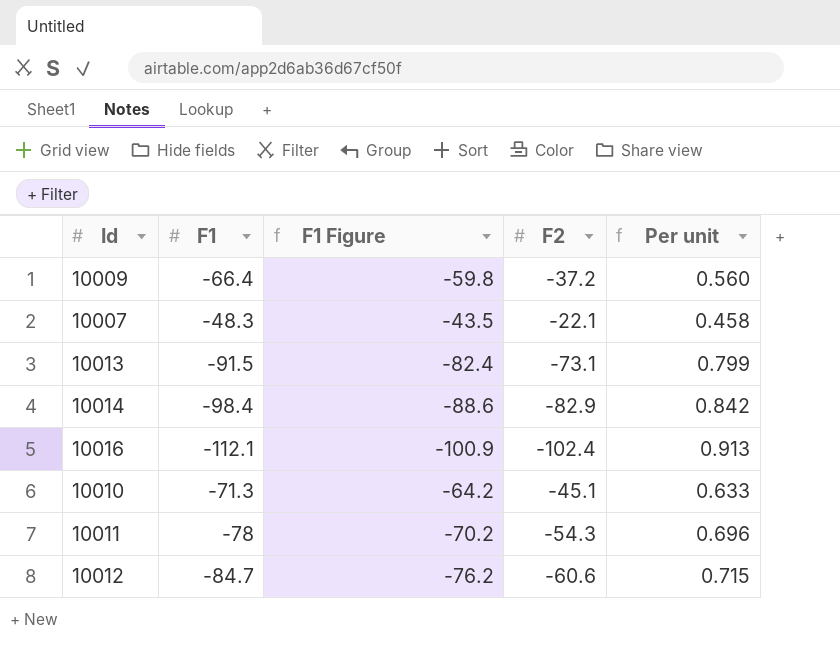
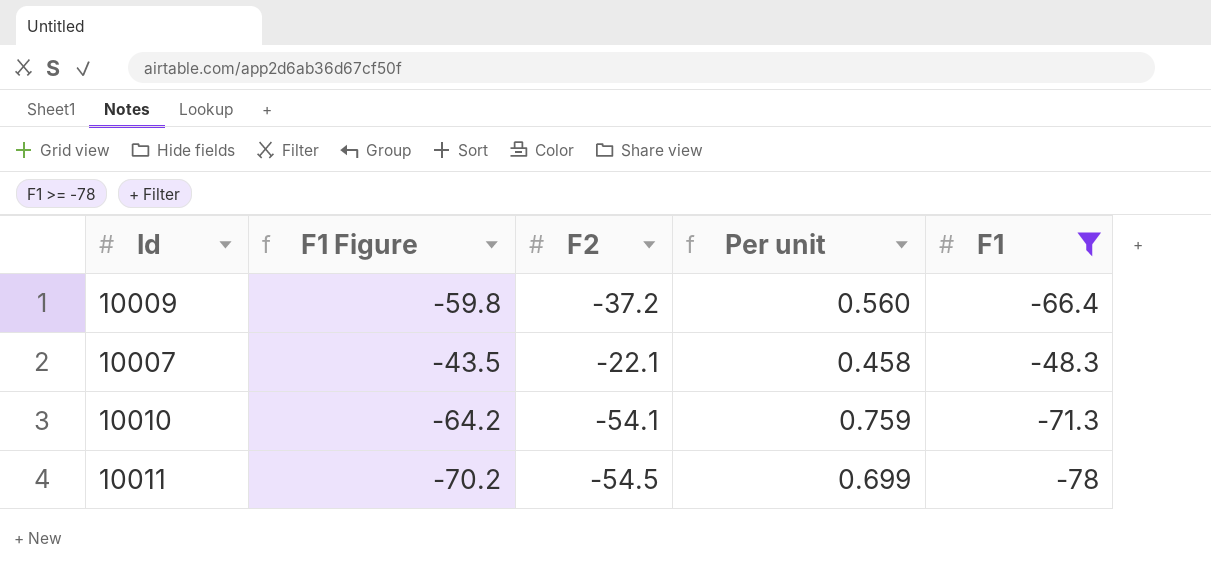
filter: none -> F1 >= -78
column F1 | position: 2 -> 5
10010 | F2: -45.1 -> -54.1
10010 | Per unit: 0.633 -> 0.759
10011 | F2: -54.3 -> -54.5
10011 | Per unit: 0.696 -> 0.699

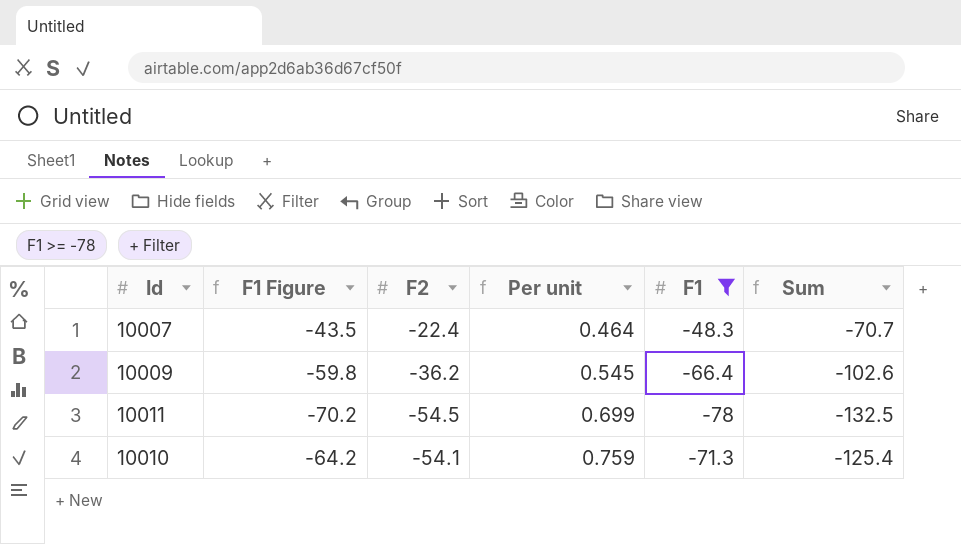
row order: none -> Per unit ascending
column Sum | formula: none -> [F2] + [F1]
10007 | F2: -22.1 -> -22.4
10007 | Per unit: 0.458 -> 0.464
10009 | F2: -37.2 -> -36.2
10009 | Per unit: 0.560 -> 0.545

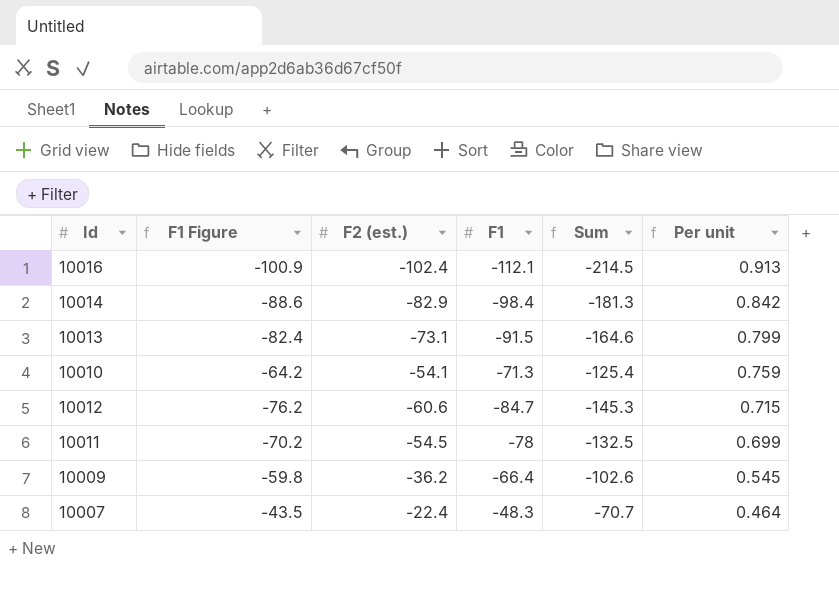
filter: F1 >= -78 -> none
row order: Per unit ascending -> Per unit descending
column name: F2 -> F2 (est.)
column Per unit | position: 4 -> 6

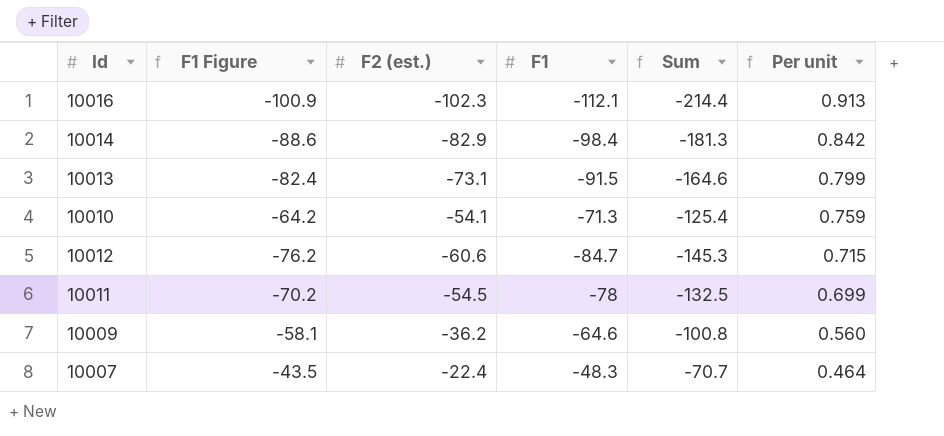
10016 | F2 (est.): -102.4 -> -102.3
10016 | Sum: -214.5 -> -214.4
10009 | F1 Figure: -59.8 -> -58.1
10009 | F1: -66.4 -> -64.6
10009 | Sum: -102.6 -> -100.8
10009 | Per unit: 0.545 -> 0.560

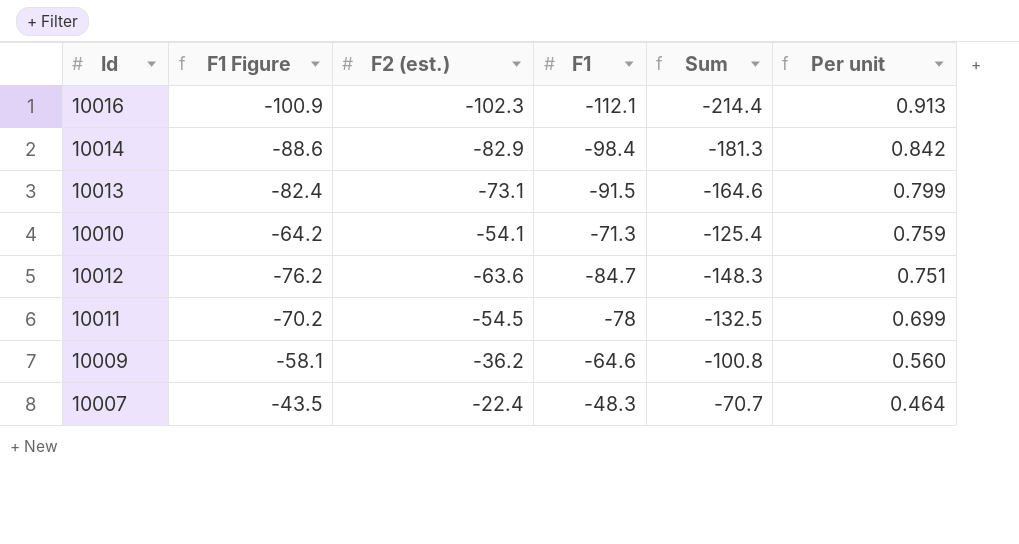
10012 | F2 (est.): -60.6 -> -63.6
10012 | Sum: -145.3 -> -148.3
10012 | Per unit: 0.715 -> 0.751

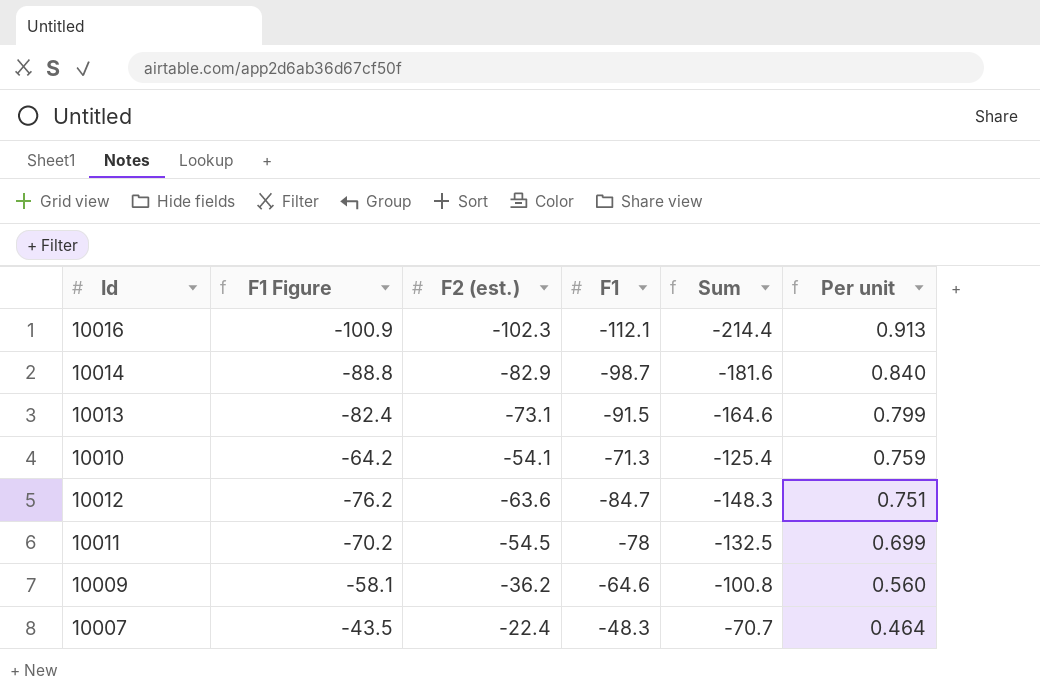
10014 | F1 Figure: -88.6 -> -88.8
10014 | F1: -98.4 -> -98.7
10014 | Sum: -181.3 -> -181.6
10014 | Per unit: 0.842 -> 0.840

